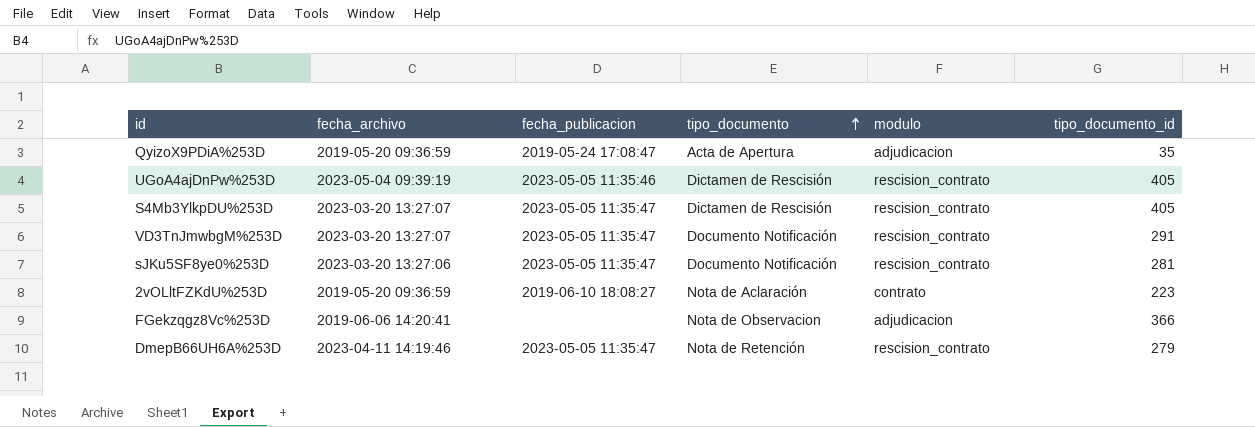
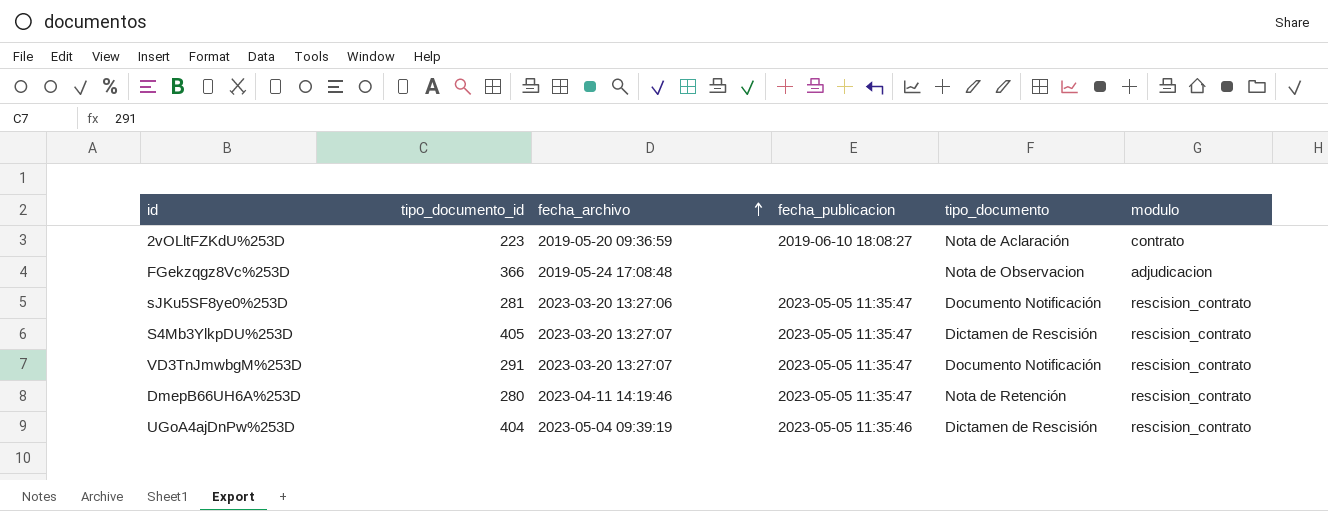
row order: tipo_documento ascending -> fecha_archivo ascending
column tipo_documento_id | position: 6 -> 2
row QyizoX9PDiA%253D: 2019-05-20 09:36:59 | 2019-05-24 17:08:47 | Acta de Apertura | adjudicacion | 35 -> none
FGekzqgz8Vc%253D | fecha_archivo: 2019-06-06 14:20:41 -> 2019-05-24 17:08:48
DmepB66UH6A%253D | tipo_documento_id: 279 -> 280
UGoA4ajDnPw%253D | tipo_documento_id: 405 -> 404

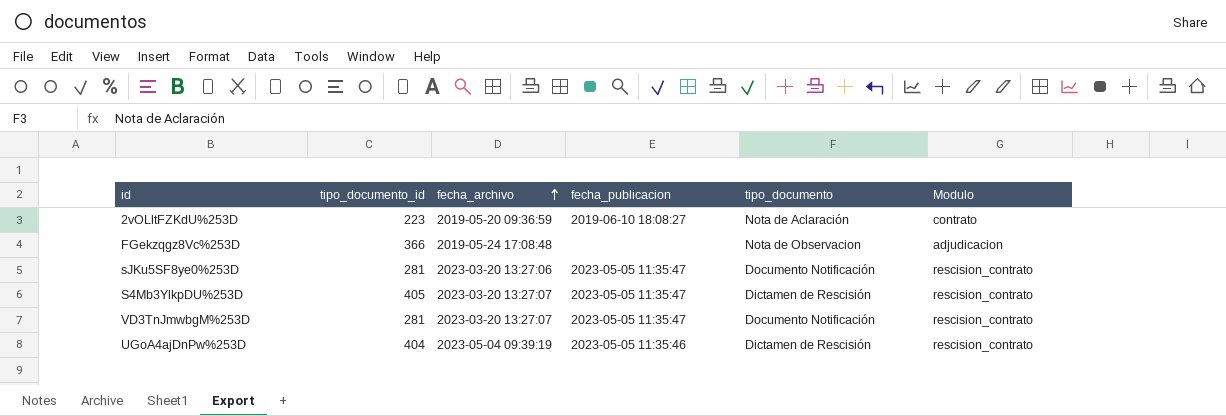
column name: modulo -> Modulo
row DmepB66UH6A%253D: 280 | 2023-04-11 14:19:46 | 2023-05-05 11:35:47 | Nota de Retención | rescision_contrato -> none
VD3TnJmwbgM%253D | tipo_documento_id: 291 -> 281

